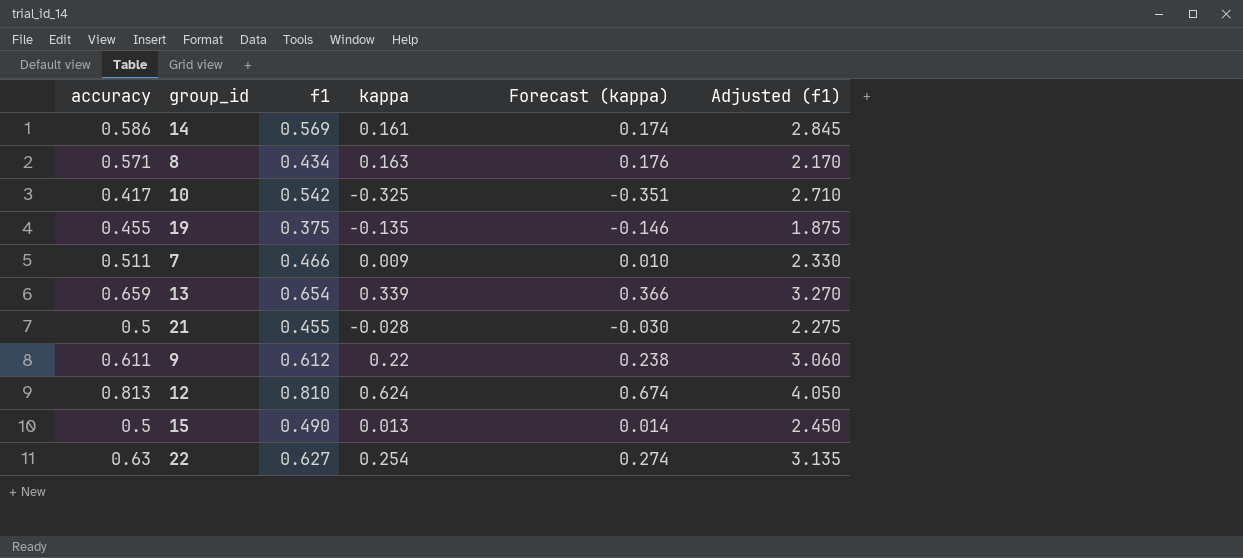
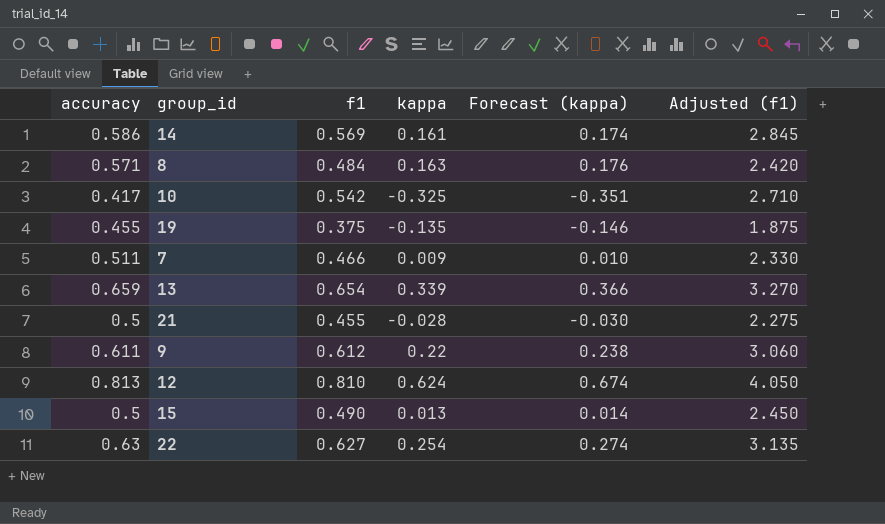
8 | f1: 0.434 -> 0.484
8 | Adjusted (f1): 2.170 -> 2.420

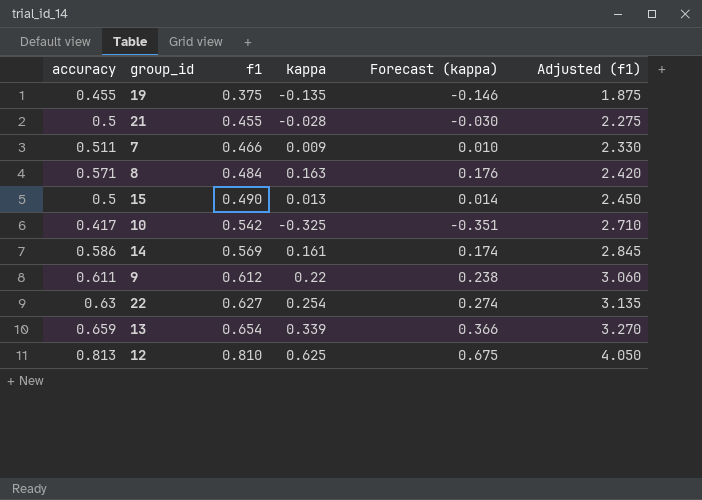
row order: none -> f1 ascending
12 | kappa: 0.624 -> 0.625
12 | Forecast (kappa): 0.674 -> 0.675

